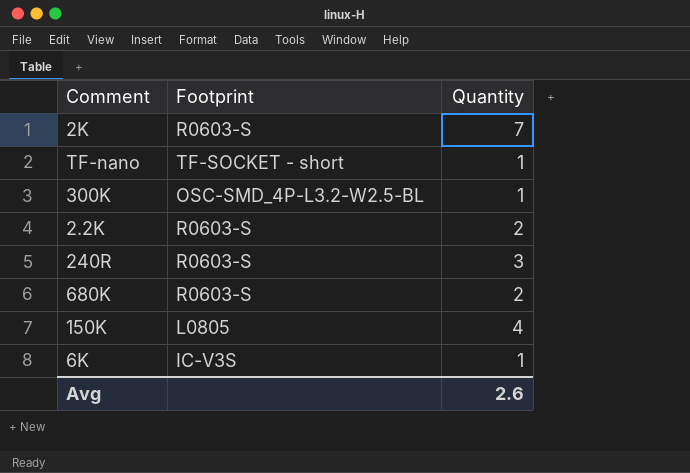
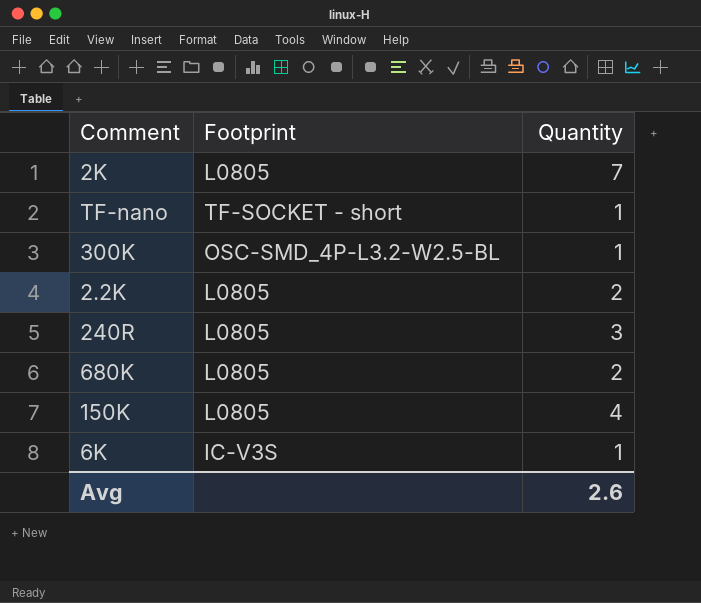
2K | Footprint: R0603-S -> L0805
2.2K | Footprint: R0603-S -> L0805
240R | Footprint: R0603-S -> L0805
680K | Footprint: R0603-S -> L0805

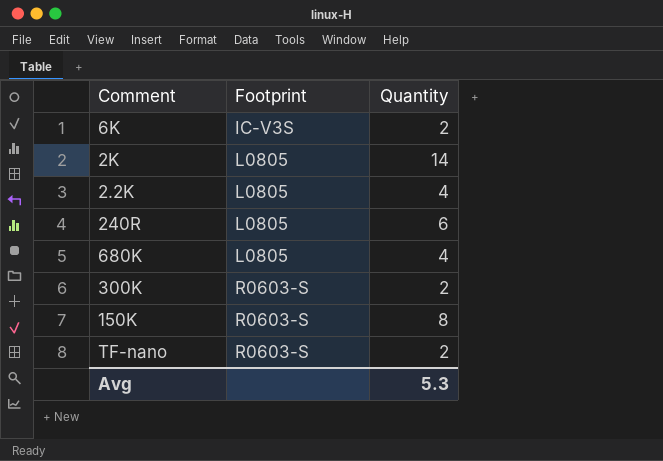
row order: none -> Footprint ascending
6K | Quantity: 1 -> 2
2K | Quantity: 7 -> 14
2.2K | Quantity: 2 -> 4
240R | Quantity: 3 -> 6
680K | Quantity: 2 -> 4
300K | Footprint: OSC-SMD_4P-L3.2-W2.5-BL -> R0603-S
300K | Quantity: 1 -> 2
150K | Footprint: L0805 -> R0603-S
150K | Quantity: 4 -> 8
TF-nano | Footprint: TF-SOCKET - short -> R0603-S
TF-nano | Quantity: 1 -> 2
Avg | Quantity: 2.6 -> 5.3

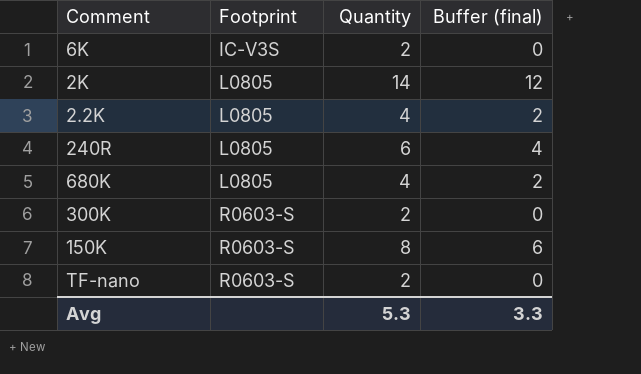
column Buffer (final) | formula: none -> [Quantity] - 2

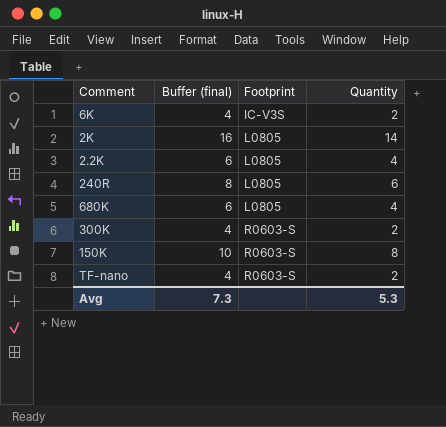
column Buffer (final) | formula: [Quantity] - 2 -> [Quantity] + 2
column Buffer (final) | position: 4 -> 2
Avg | Buffer (final): 3.3 -> 7.3

